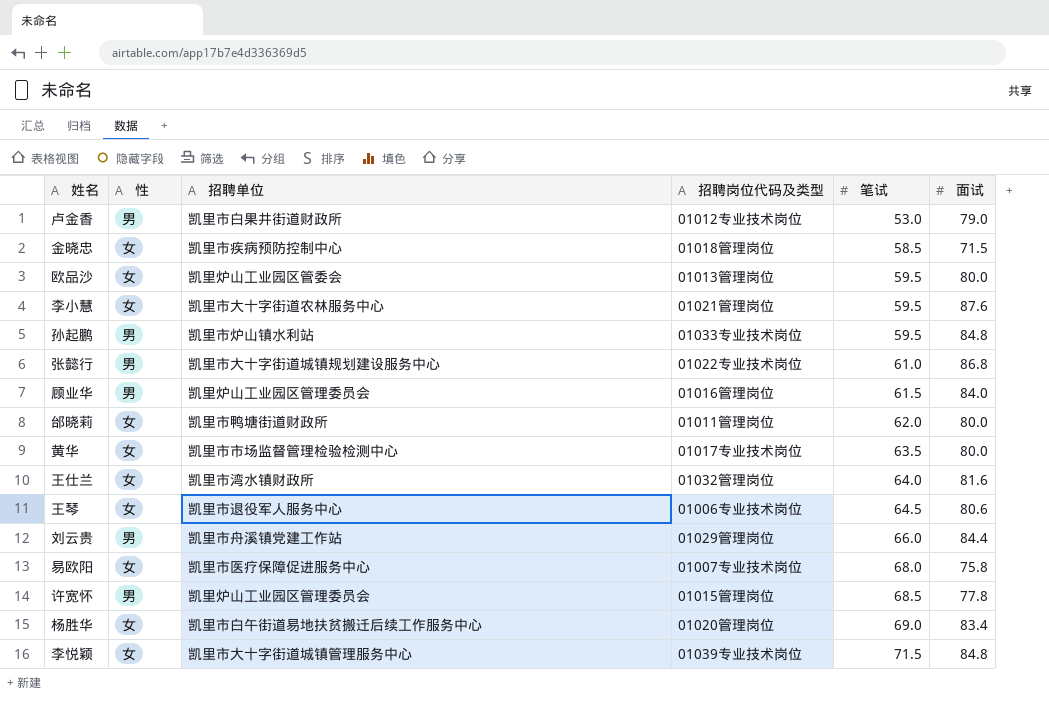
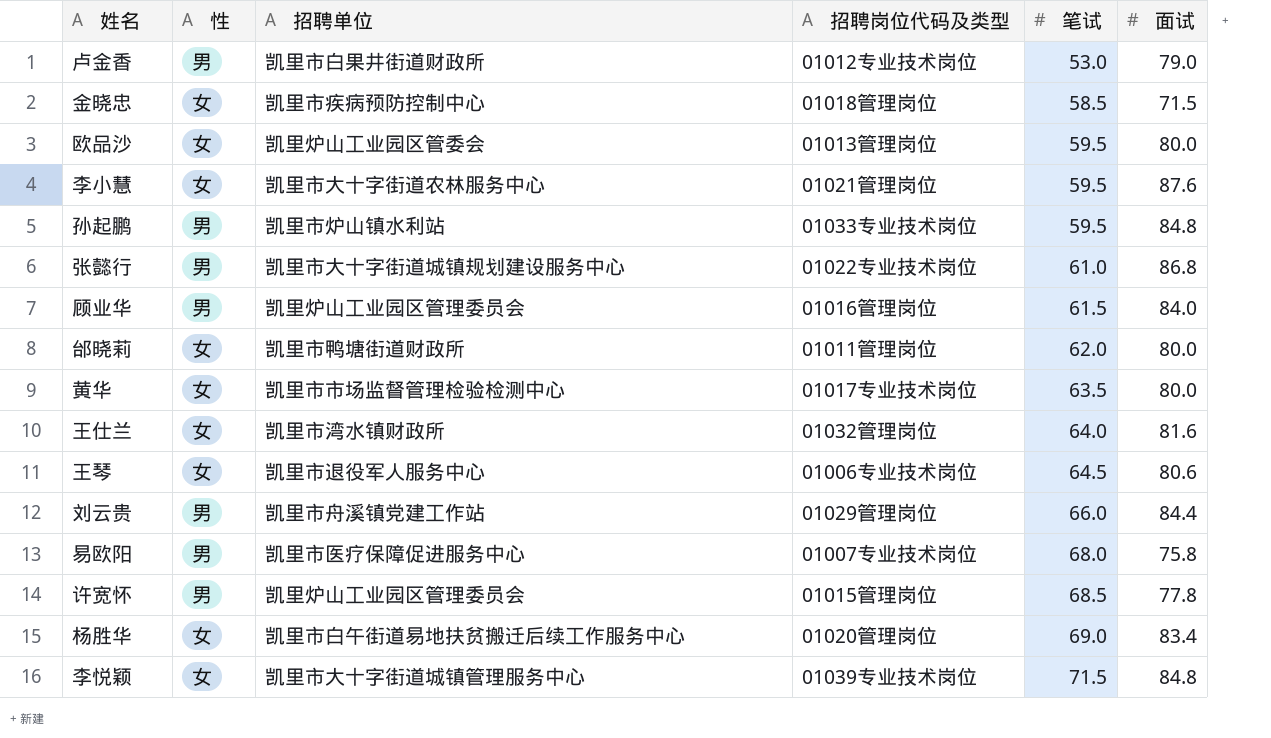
易欧阳 | 性: 女 -> 男

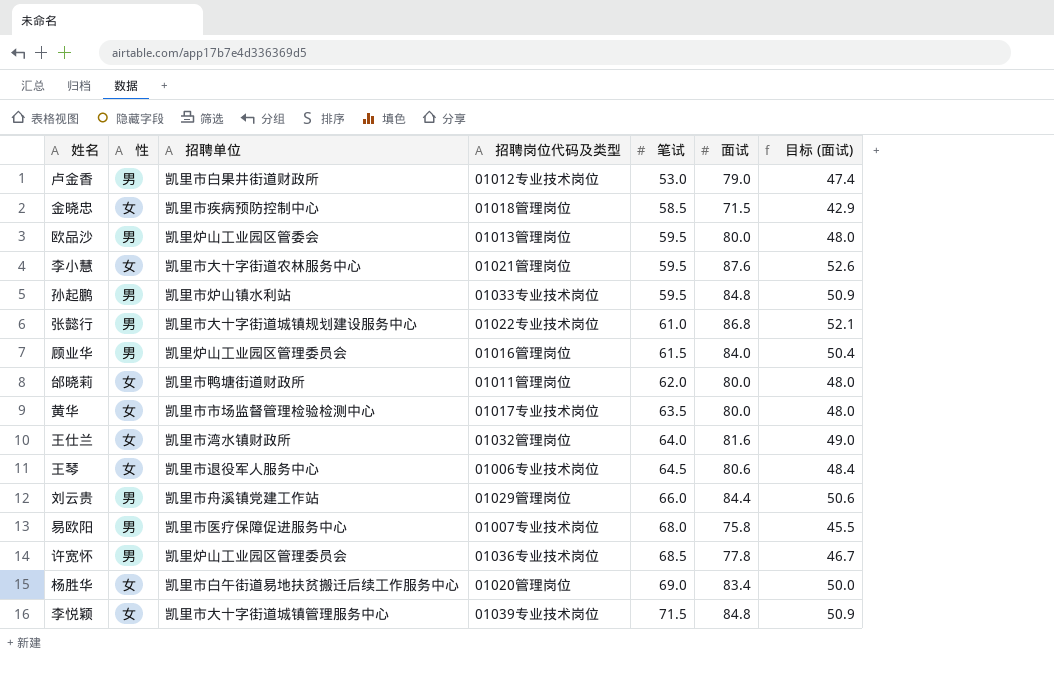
column 目标 (面试) | formula: none -> [面试] * 0.6
欧品沙 | 性: 女 -> 男
许宽怀 | 招聘岗位代码及类型: 01015管理岗位 -> 01036专业技术岗位

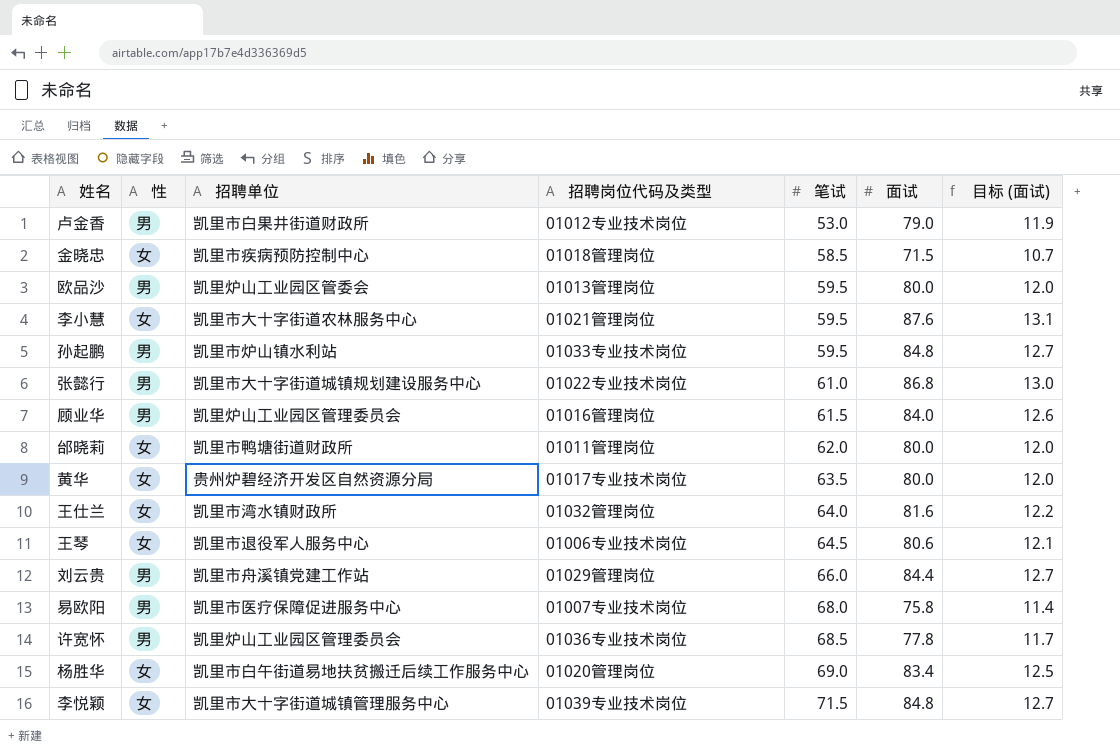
column 目标 (面试) | formula: [面试] * 0.6 -> [面试] * 0.15
黄华 | 招聘单位: 凯里市市场监督管理检验检测中心 -> 贵州炉碧经济开发区自然资源分局

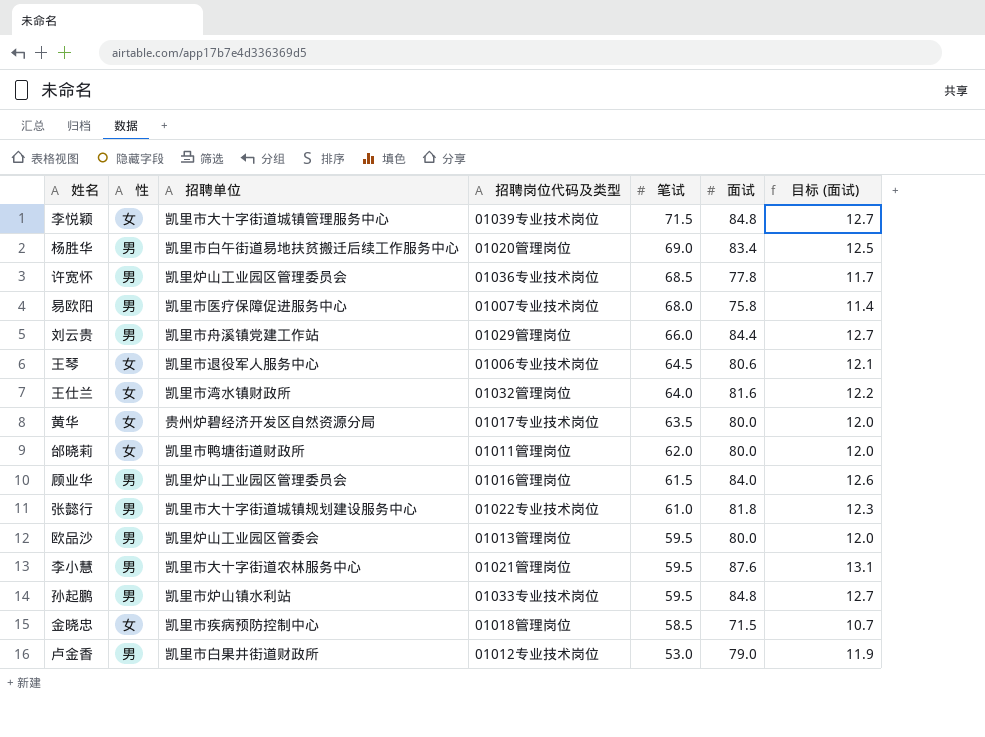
row order: 笔试 ascending -> 笔试 descending
杨胜华 | 性: 女 -> 男
张懿行 | 面试: 86.8 -> 81.8
张懿行 | 目标 (面试): 13.0 -> 12.3
李小慧 | 性: 女 -> 男

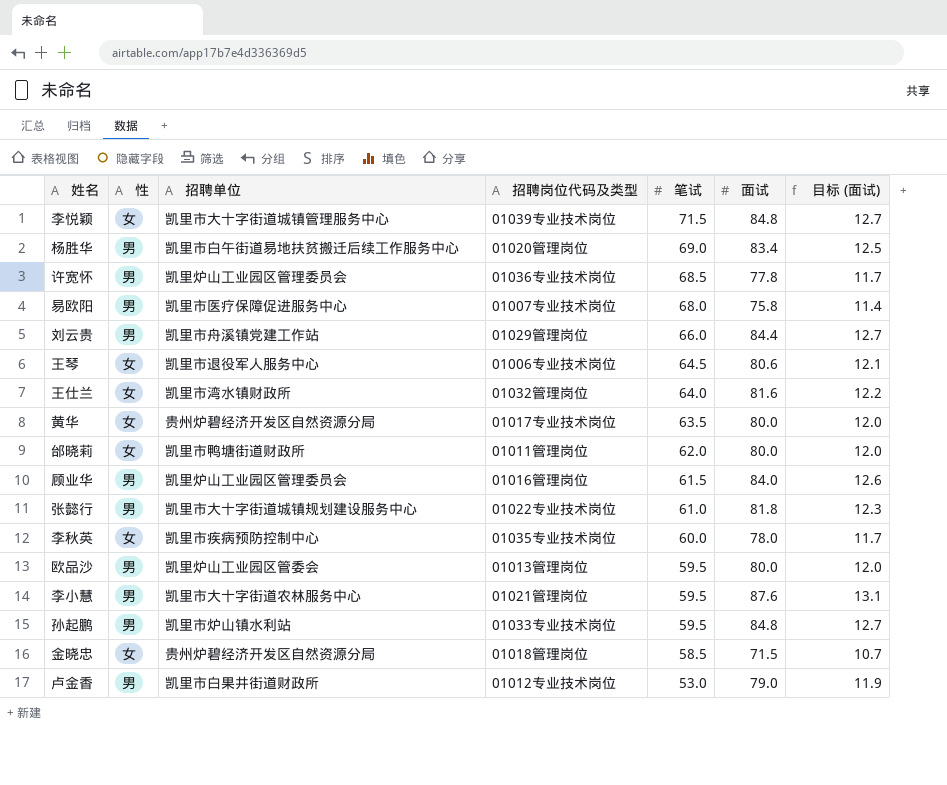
row 李秋英: none -> 女 | 凯里市疾病预防控制中心 | 01035专业技术岗位 | 60.0 | 78.0 | 11.7
金晓忠 | 招聘单位: 凯里市疾病预防控制中心 -> 贵州炉碧经济开发区自然资源分局

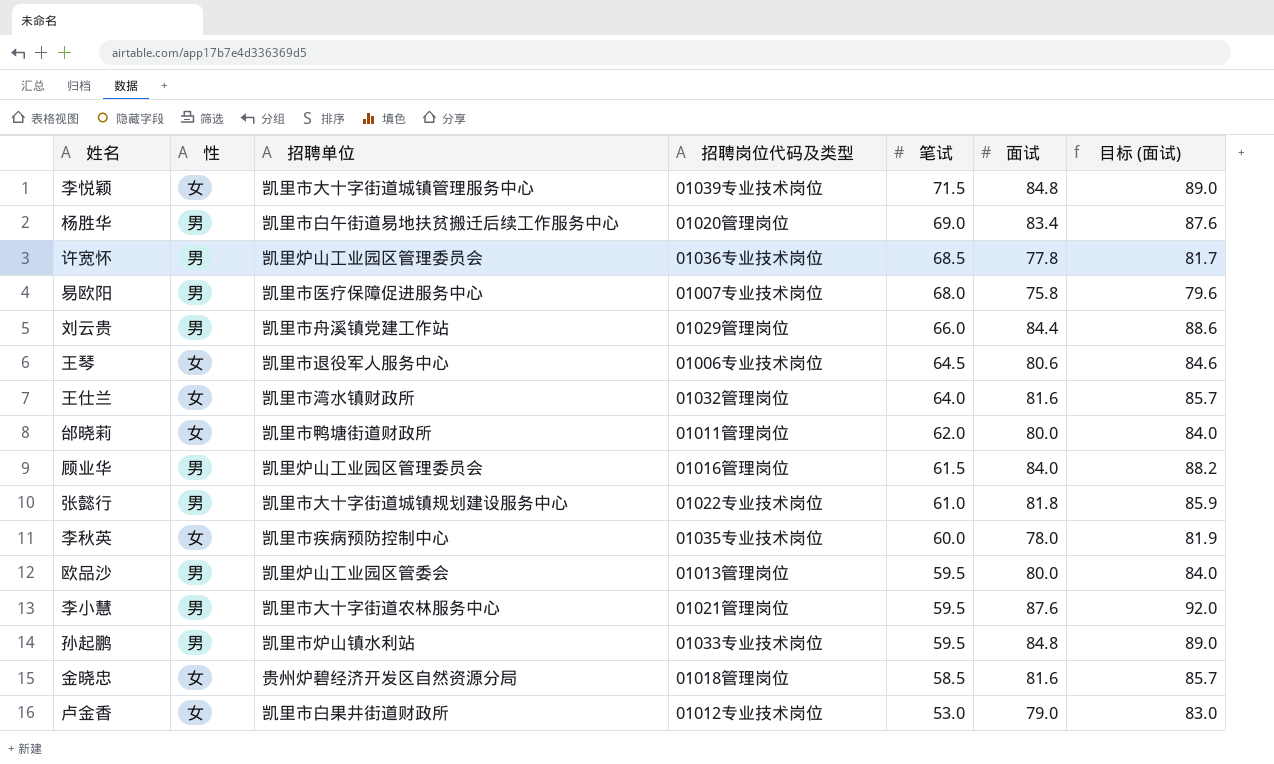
column 目标 (面试) | formula: [面试] * 0.15 -> [面试] * 1.05
row 黄华: 女 | 贵州炉碧经济开发区自然资源分局 | 01017专业技术岗位 | 63.5 | 80.0 | 12.0 -> none
金晓忠 | 面试: 71.5 -> 81.6
卢金香 | 性: 男 -> 女

